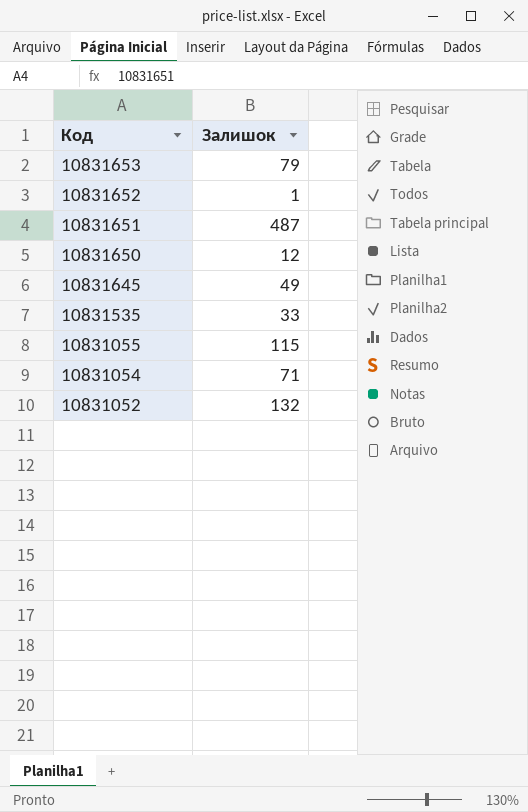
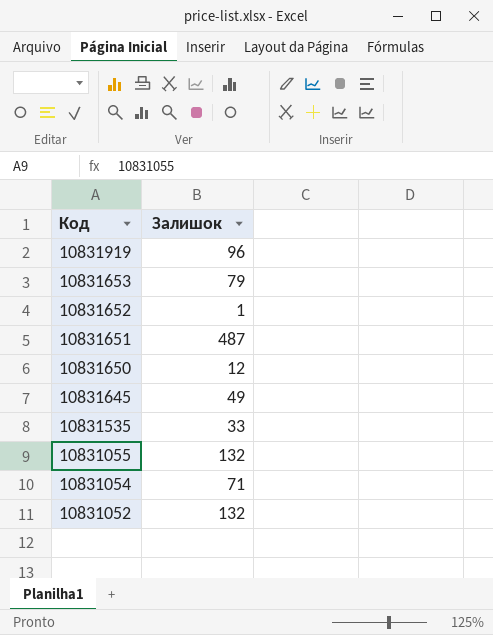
row 10831919: none -> 96
10831055 | Залишок: 115 -> 132

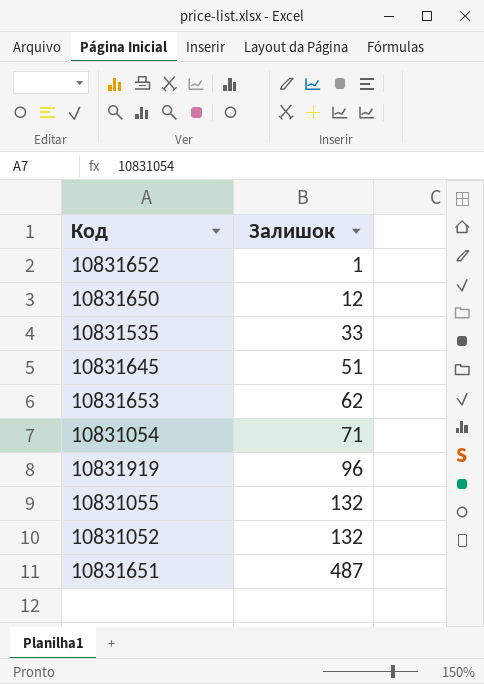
row order: Код descending -> Залишок ascending
10831645 | Залишок: 49 -> 51
10831653 | Залишок: 79 -> 62

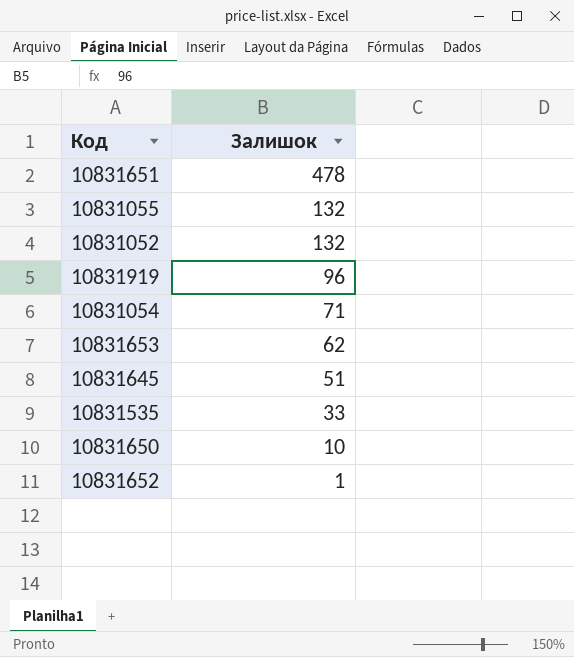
row order: Залишок ascending -> Залишок descending
10831651 | Залишок: 487 -> 478
10831650 | Залишок: 12 -> 10

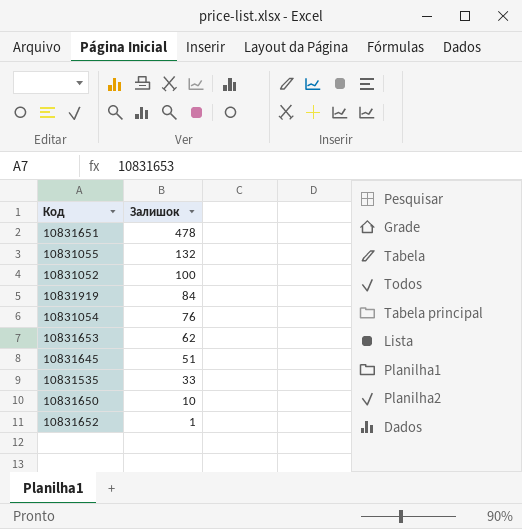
10831052 | Залишок: 132 -> 100
10831919 | Залишок: 96 -> 84
10831054 | Залишок: 71 -> 76

